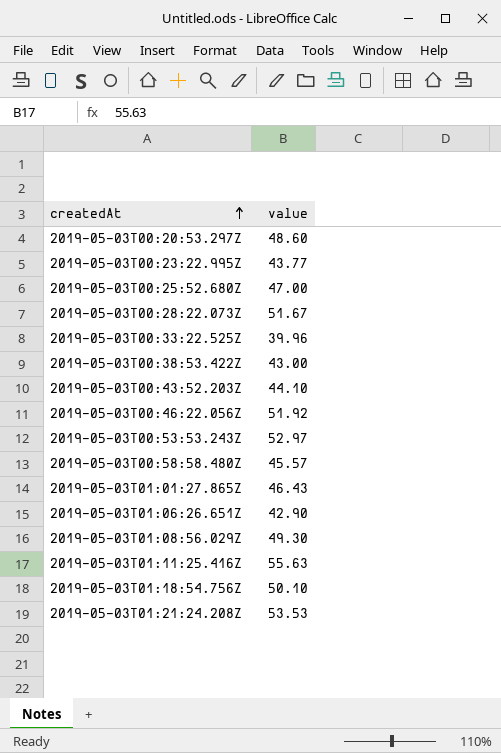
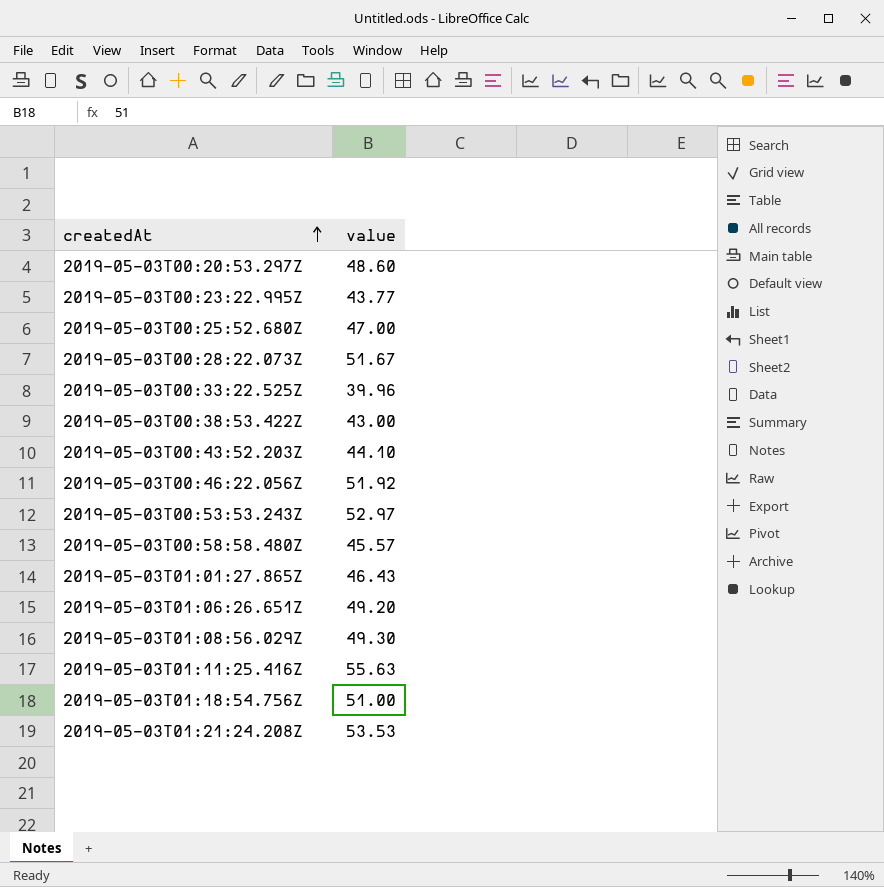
2019-05-03T01:06:26.651Z | value: 42.90 -> 49.20
2019-05-03T01:18:54.756Z | value: 50.10 -> 51.00

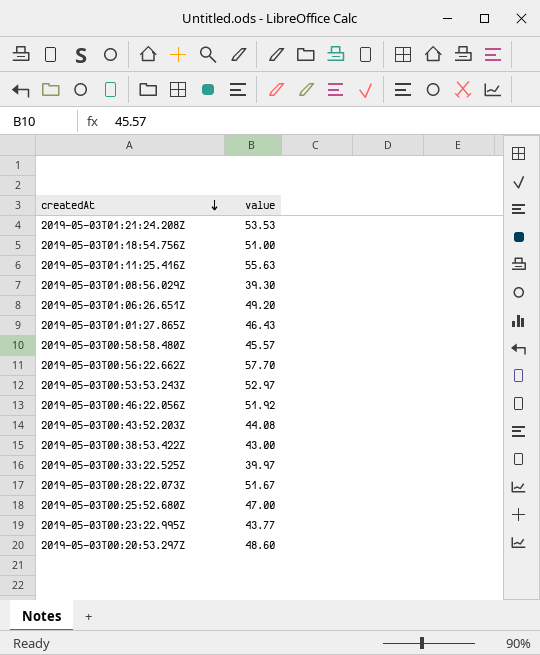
row order: createdAt ascending -> createdAt descending
2019-05-03T01:08:56.029Z | value: 49.30 -> 39.30
row 2019-05-03T00:56:22.662Z: none -> 57.70
2019-05-03T00:43:52.203Z | value: 44.10 -> 44.08
2019-05-03T00:33:22.525Z | value: 39.96 -> 39.97

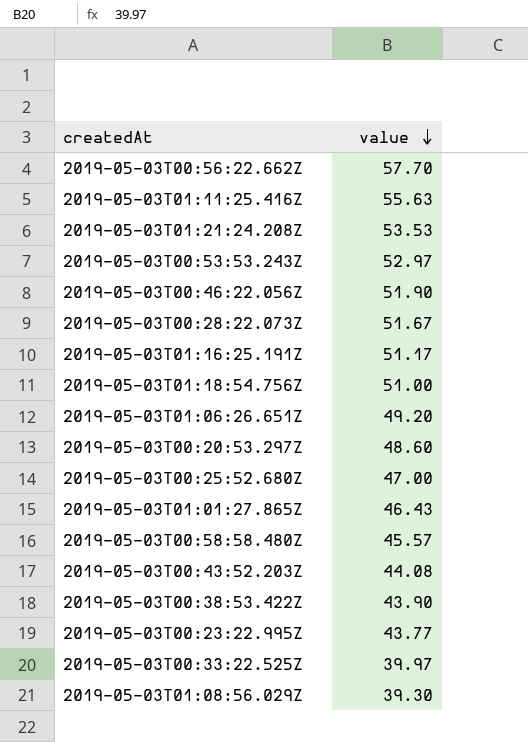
row order: createdAt descending -> value descending
2019-05-03T00:46:22.056Z | value: 51.92 -> 51.90
row 2019-05-03T01:16:25.191Z: none -> 51.17
2019-05-03T00:38:53.422Z | value: 43.00 -> 43.90

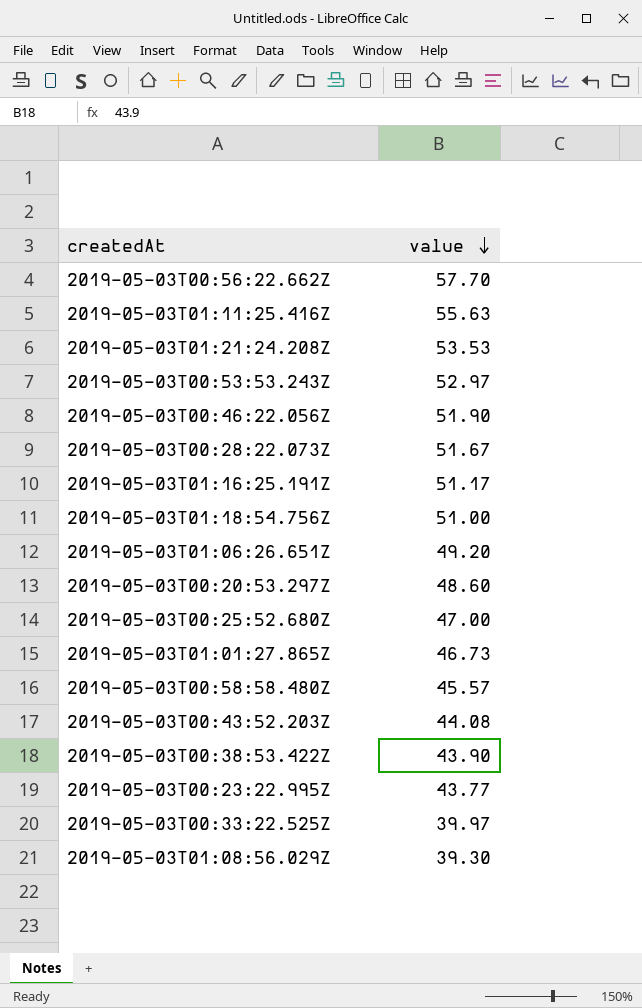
2019-05-03T01:01:27.865Z | value: 46.43 -> 46.73

